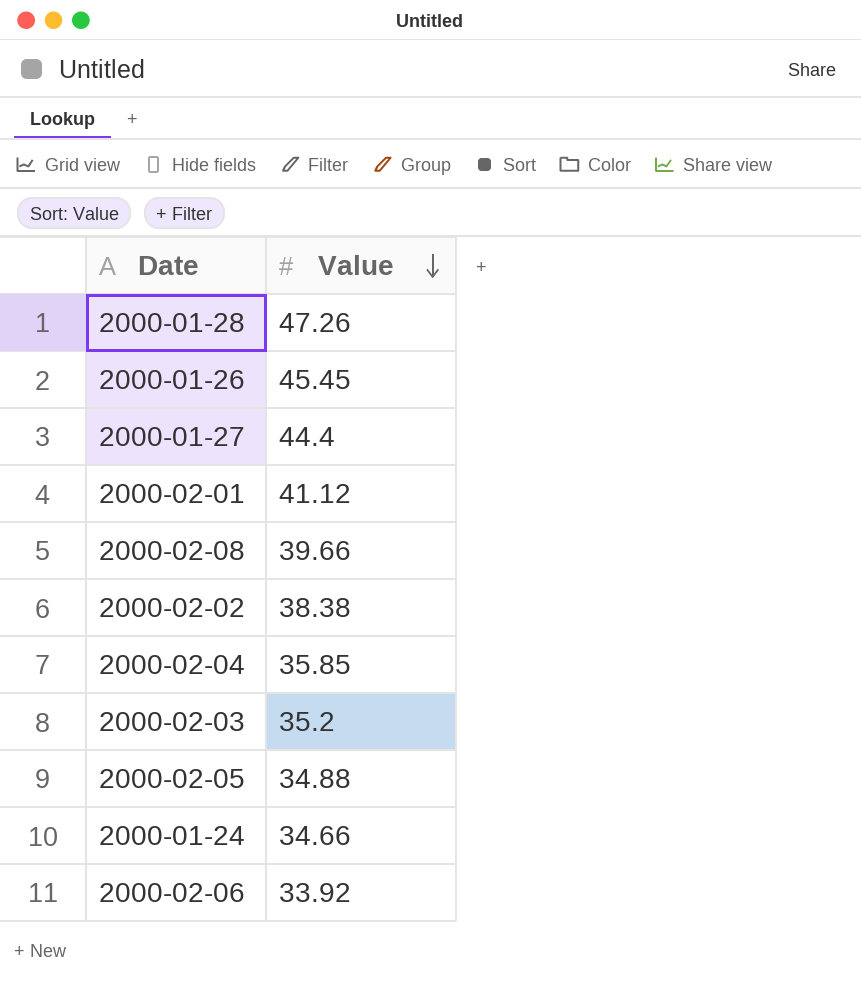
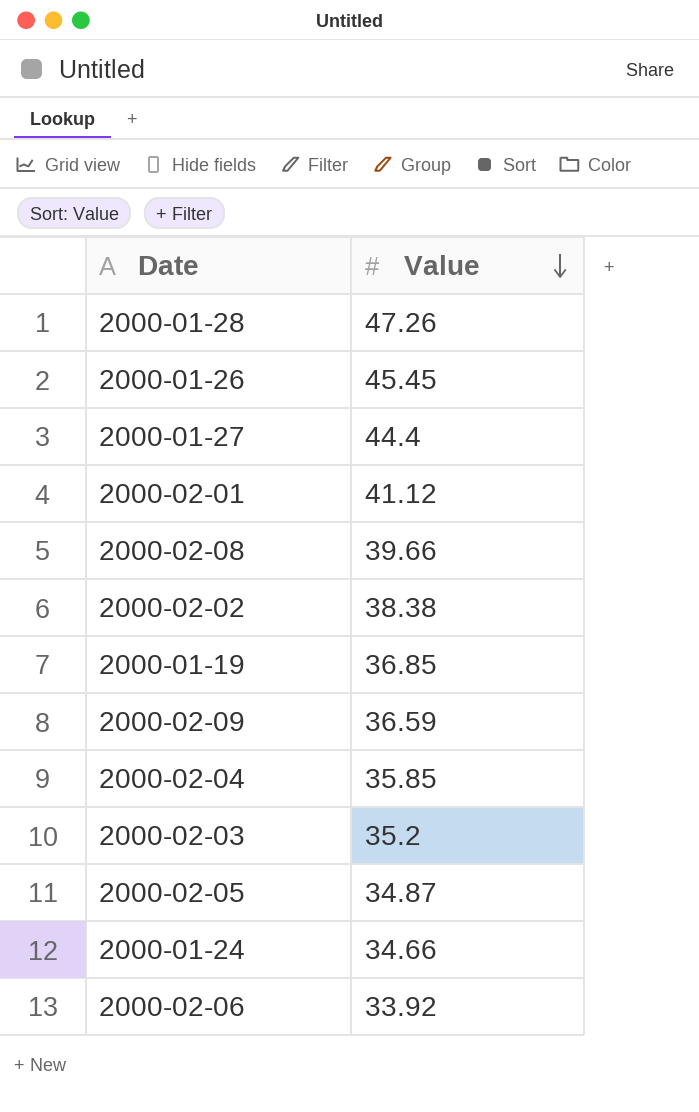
row 2000-01-19: none -> 36.85
row 2000-02-09: none -> 36.59
2000-02-05 | Value: 34.88 -> 34.87

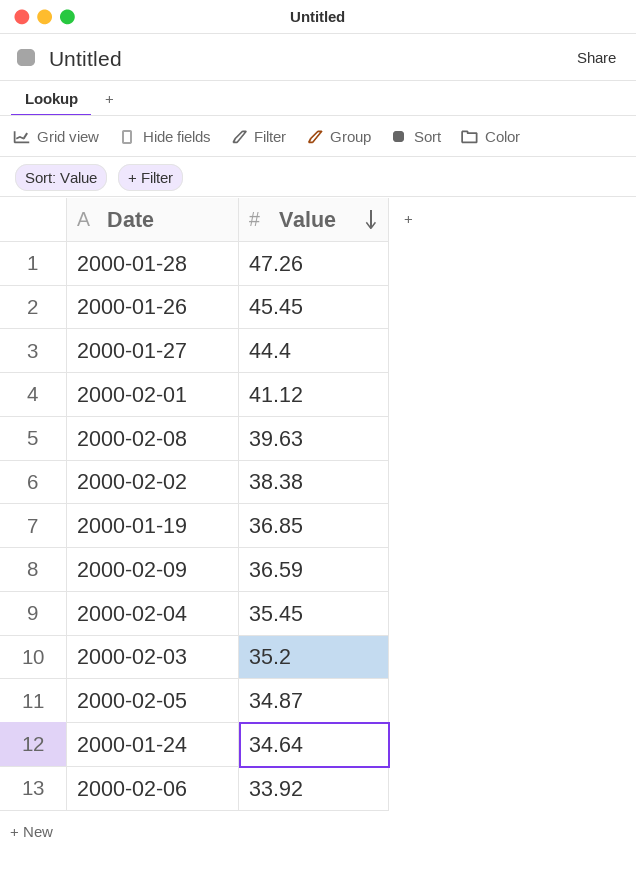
2000-02-08 | Value: 39.66 -> 39.63
2000-02-04 | Value: 35.85 -> 35.45
2000-01-24 | Value: 34.66 -> 34.64

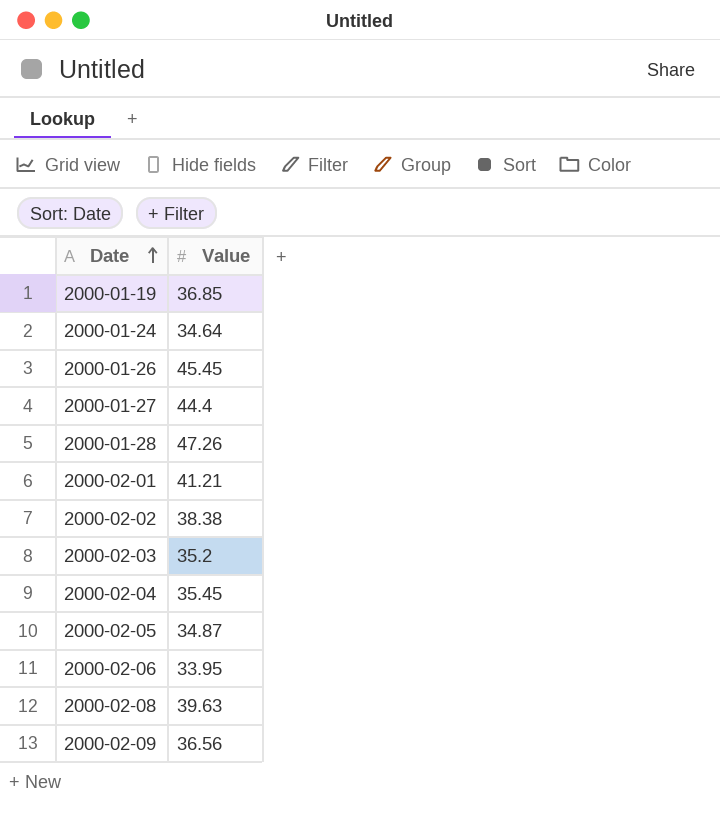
row order: Value descending -> Date ascending
2000-02-01 | Value: 41.12 -> 41.21
2000-02-06 | Value: 33.92 -> 33.95
2000-02-09 | Value: 36.59 -> 36.56

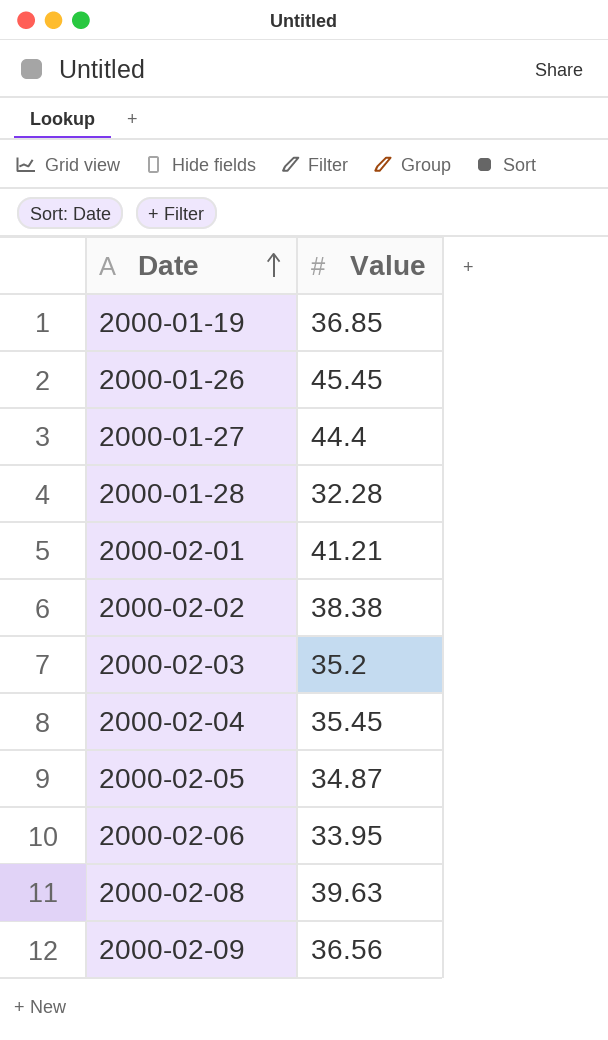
row 2000-01-24: 34.64 -> none
2000-01-28 | Value: 47.26 -> 32.28

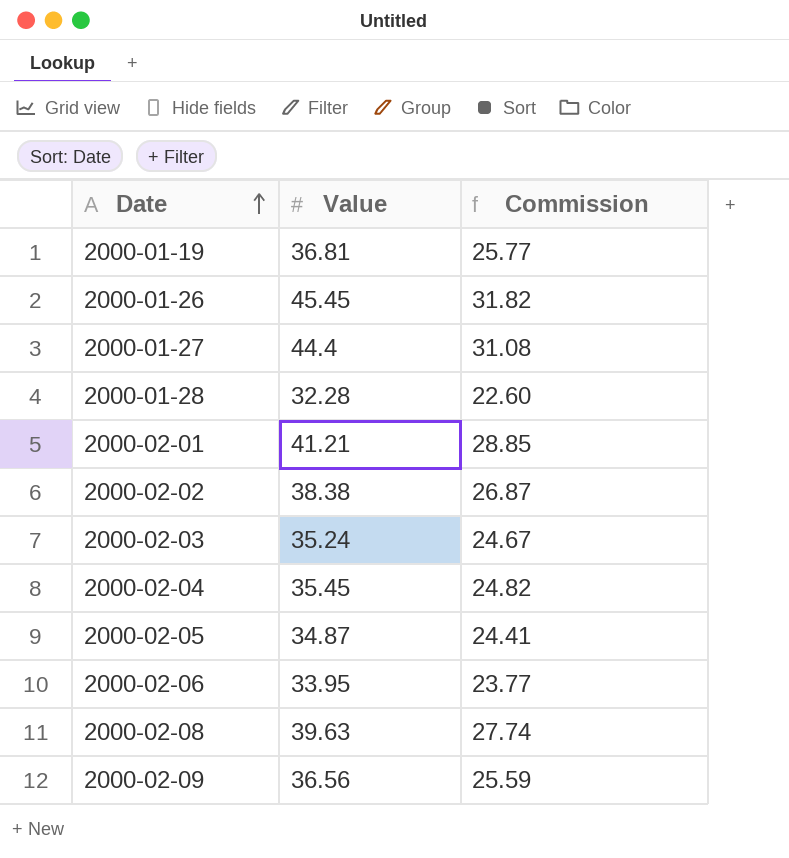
column Commission | formula: none -> [Value] * 0.7
2000-01-19 | Value: 36.85 -> 36.81
2000-02-03 | Value: 35.2 -> 35.24

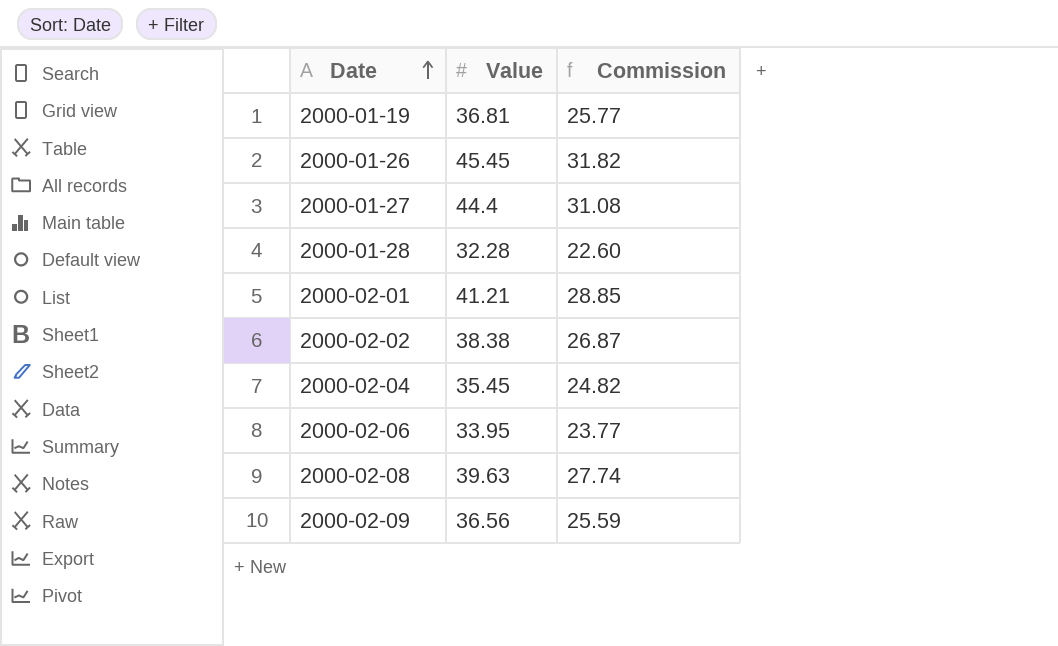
row 2000-02-03: 35.24 | 24.67 -> none
row 2000-02-05: 34.87 | 24.41 -> none

